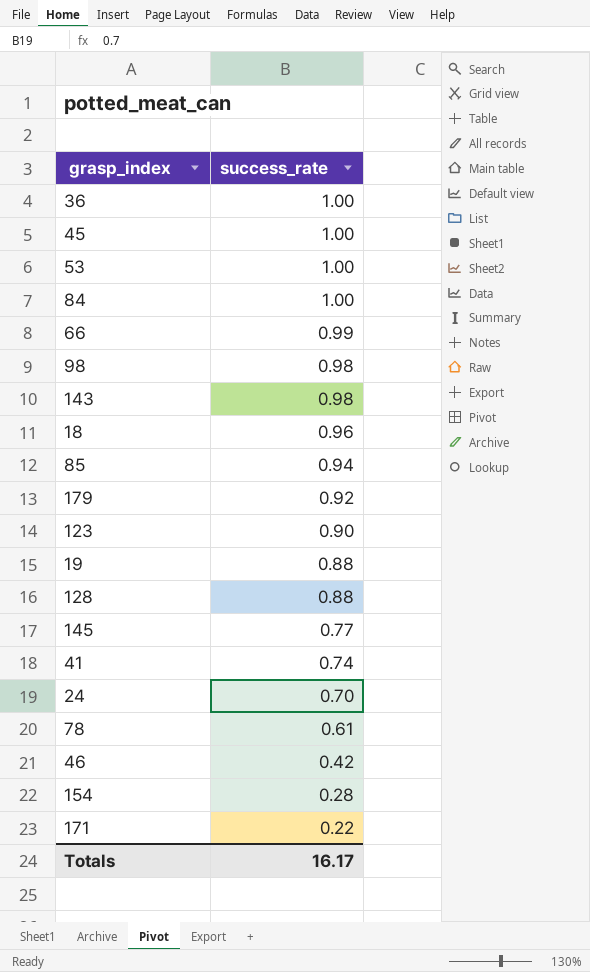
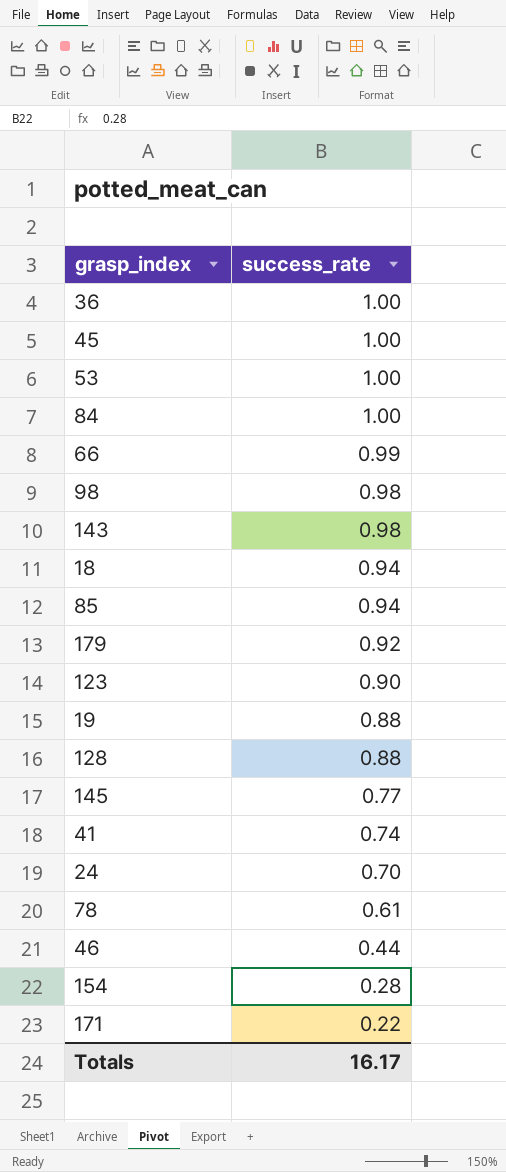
18 | success_rate: 0.96 -> 0.94
46 | success_rate: 0.42 -> 0.44

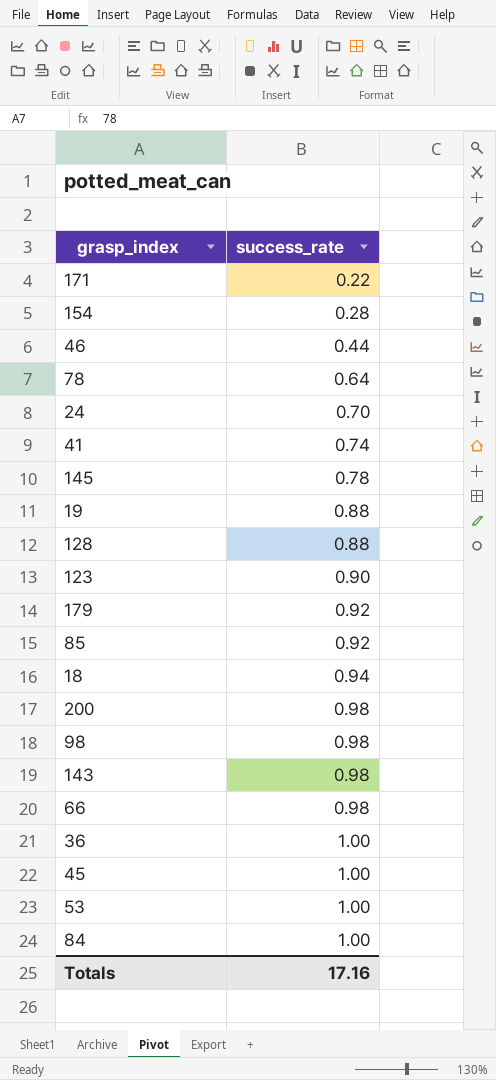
row order: success_rate descending -> success_rate ascending
78 | success_rate: 0.61 -> 0.64
145 | success_rate: 0.77 -> 0.78
85 | success_rate: 0.94 -> 0.92
row 200: none -> 0.98
66 | success_rate: 0.99 -> 0.98
Totals | success_rate: 16.17 -> 17.16

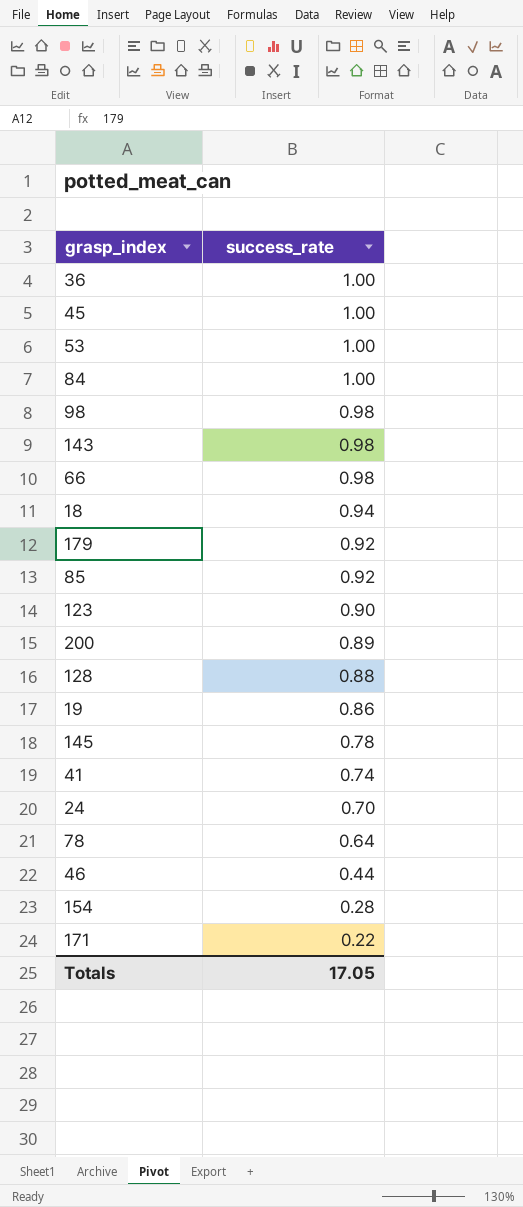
row order: success_rate ascending -> success_rate descending
200 | success_rate: 0.98 -> 0.89
19 | success_rate: 0.88 -> 0.86
Totals | success_rate: 17.16 -> 17.05

